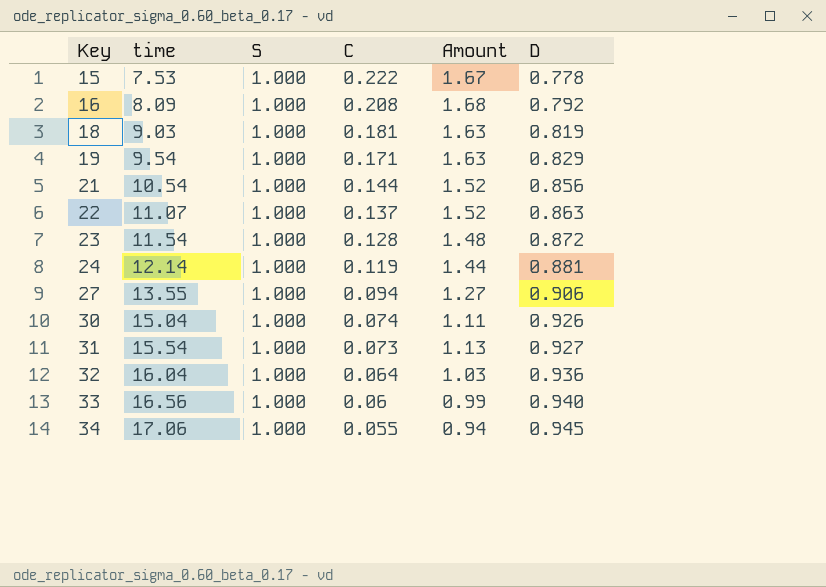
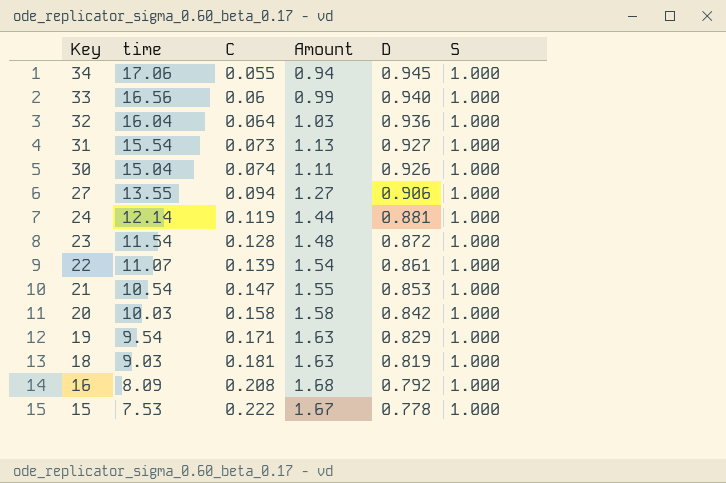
row order: Key ascending -> Key descending
column S | position: 3 -> 6
22 | C: 0.137 -> 0.139
22 | Amount: 1.52 -> 1.54
22 | D: 0.863 -> 0.861
21 | C: 0.144 -> 0.147
21 | Amount: 1.52 -> 1.55
21 | D: 0.856 -> 0.853
row 20: none -> 10.03 | 0.158 | 1.58 | 0.842 | 1.000

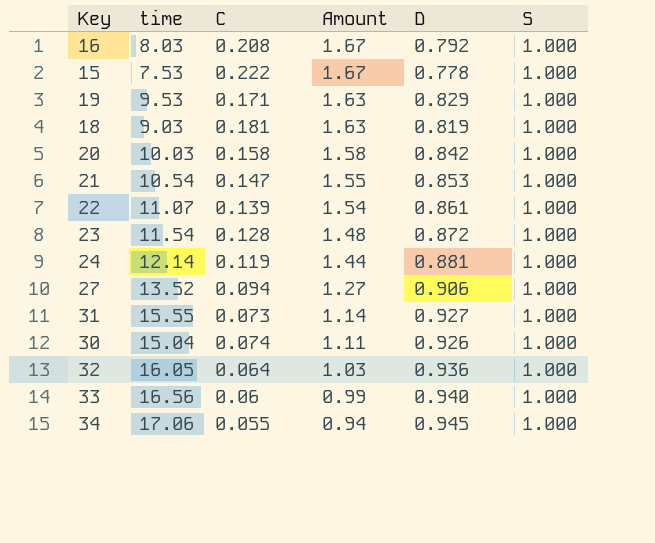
row order: Key descending -> Amount descending
16 | time: 8.09 -> 8.03
16 | Amount: 1.68 -> 1.67
19 | time: 9.54 -> 9.53
27 | time: 13.55 -> 13.52
31 | time: 15.54 -> 15.55
31 | Amount: 1.13 -> 1.14
32 | time: 16.04 -> 16.05

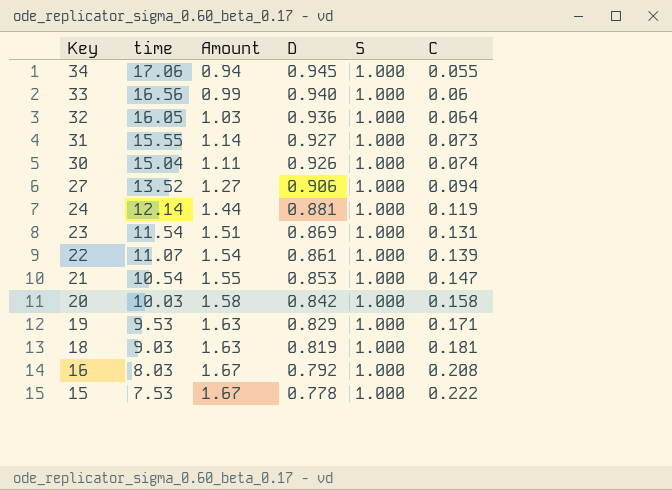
row order: Amount descending -> Key descending
column C | position: 3 -> 6
23 | Amount: 1.48 -> 1.51
23 | D: 0.872 -> 0.869
23 | C: 0.128 -> 0.131

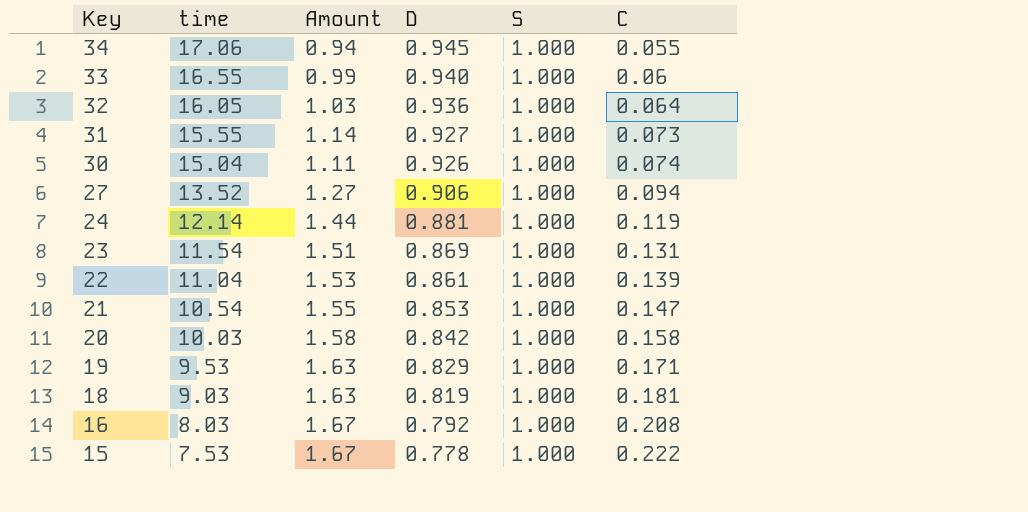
33 | time: 16.56 -> 16.55
22 | time: 11.07 -> 11.04
22 | Amount: 1.54 -> 1.53

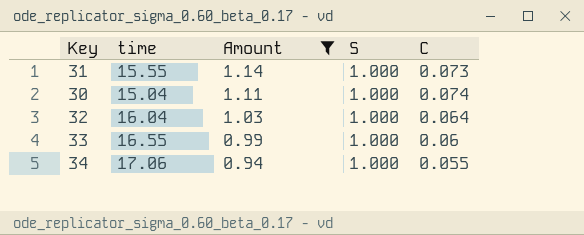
filter: none -> Amount <= 1.14
row order: Key descending -> Amount descending
column D | formula: [S] - [C] -> none
32 | time: 16.05 -> 16.04

